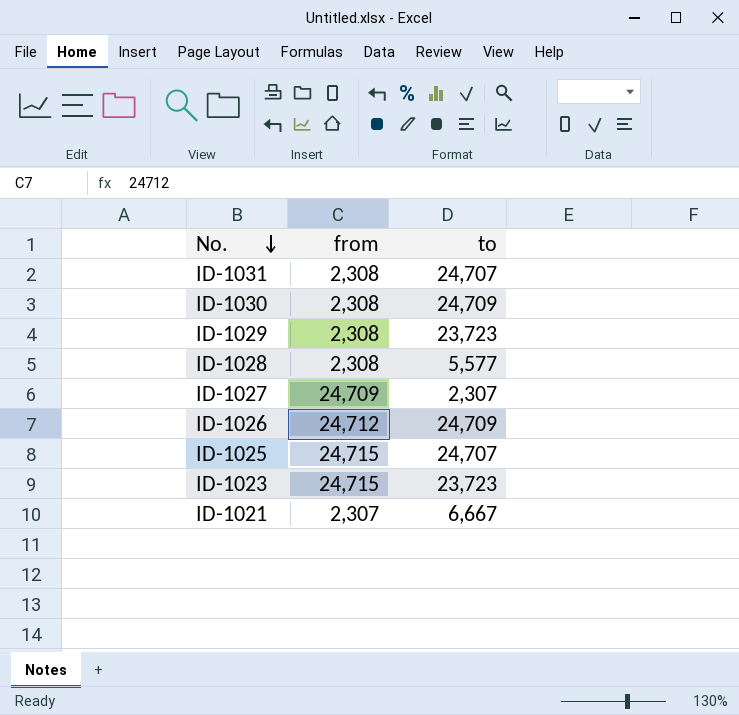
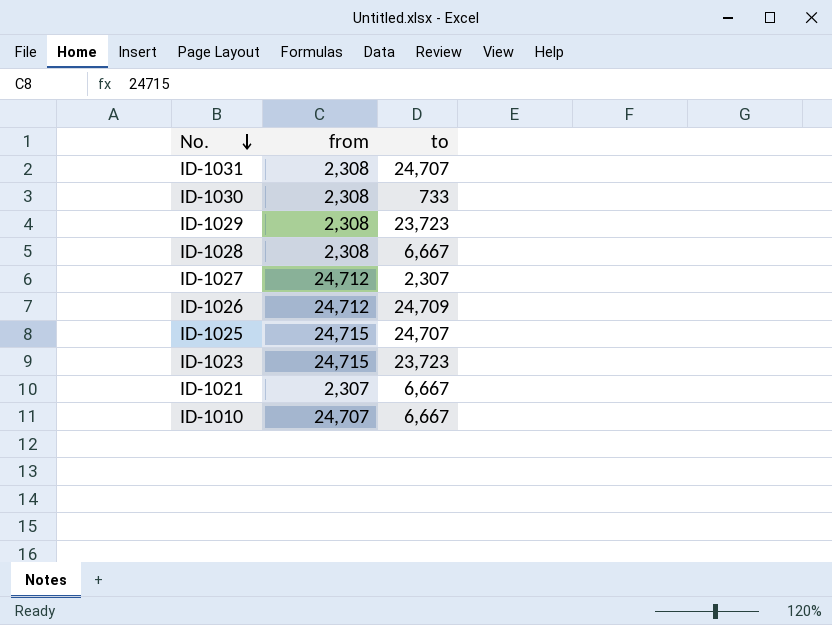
ID-1030 | to: 24,709 -> 733
ID-1028 | to: 5,577 -> 6,667
ID-1027 | from: 24,709 -> 24,712
row ID-1010: none -> 24,707 | 6,667

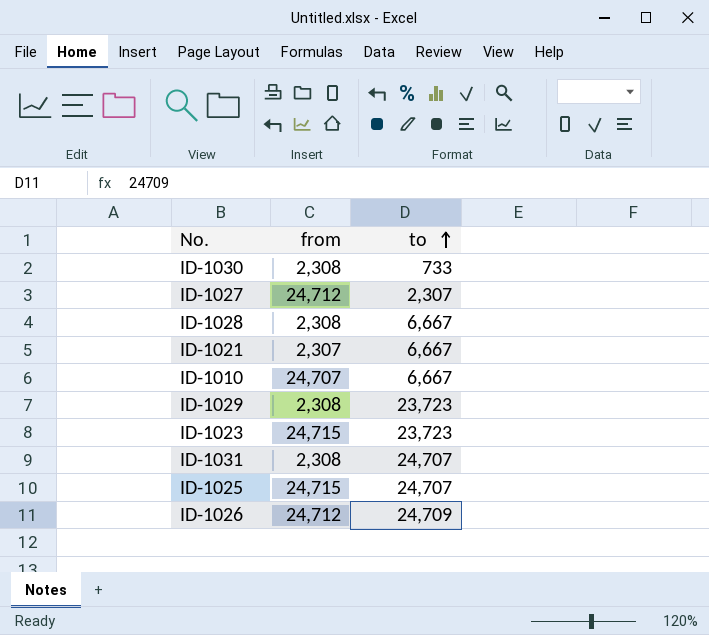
row order: No. descending -> to ascending

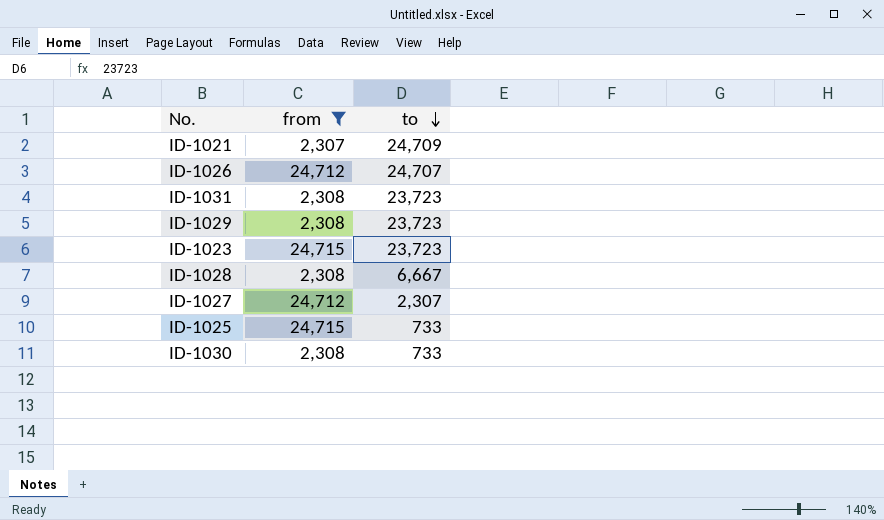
filter: none -> from != 24,707
row order: to ascending -> to descending
ID-1021 | to: 6,667 -> 24,709
ID-1026 | to: 24,709 -> 24,707
ID-1031 | to: 24,707 -> 23,723
ID-1025 | to: 24,707 -> 733

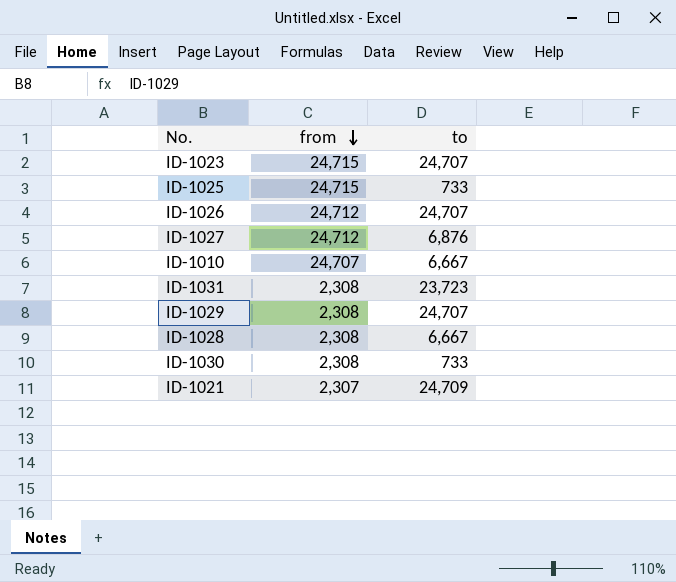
filter: from != 24,707 -> none
row order: to descending -> from descending
ID-1023 | to: 23,723 -> 24,707
ID-1027 | to: 2,307 -> 6,876
ID-1029 | to: 23,723 -> 24,707

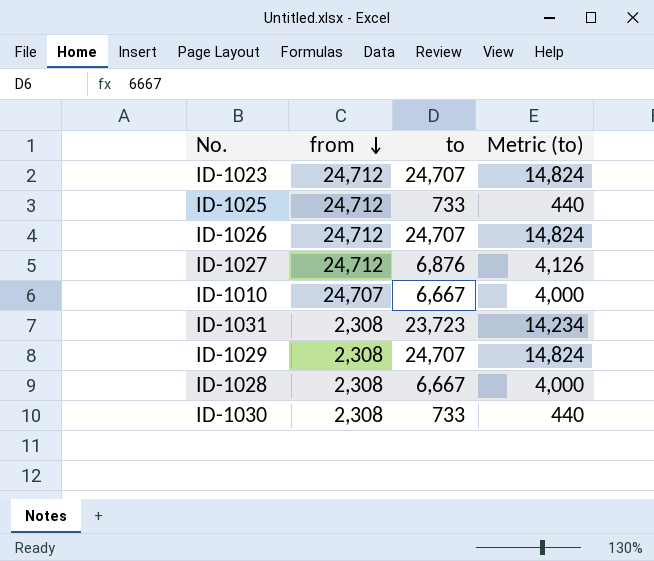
column Metric (to) | formula: none -> [to] * 0.6
row ID-1021: 2,307 | 24,709 -> none
ID-1023 | from: 24,715 -> 24,712
ID-1025 | from: 24,715 -> 24,712

